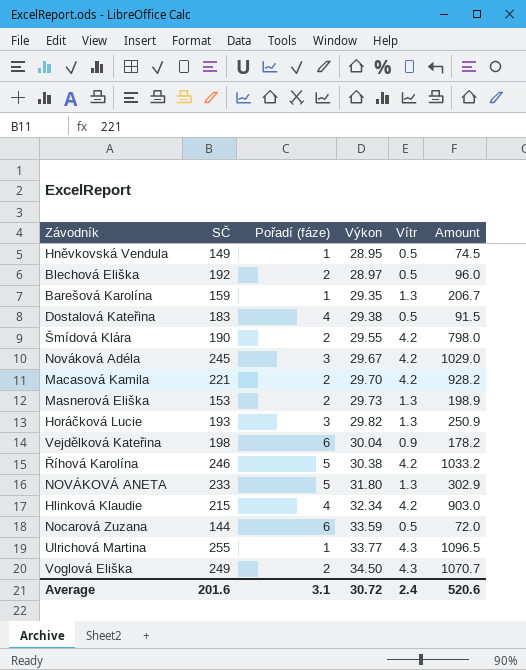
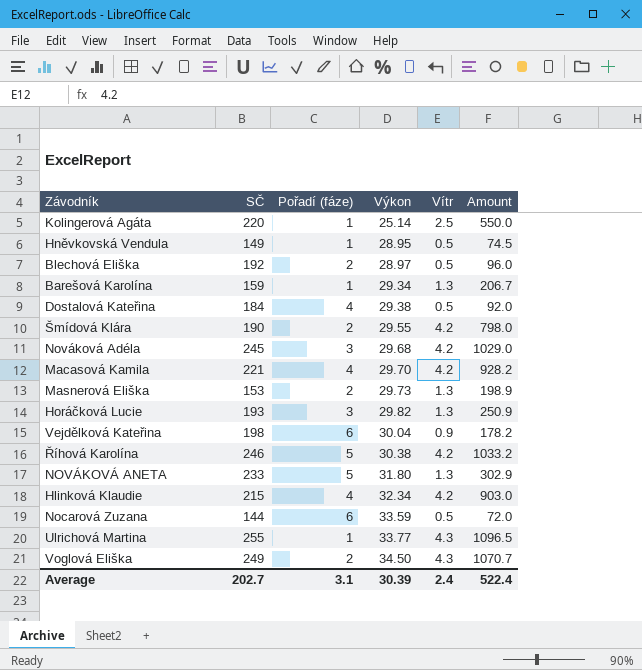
row Kolingerová Agáta: none -> 220 | 1 | 25.14 | 2.5 | 550.0
Barešová Karolína | Výkon: 29.35 -> 29.34
Dostalová Kateřina | SČ: 183 -> 184
Dostalová Kateřina | Amount: 91.5 -> 92.0
Nováková Adéla | Výkon: 29.67 -> 29.68
Macasová Kamila | Pořadí (fáze): 2 -> 4
Average | SČ: 201.6 -> 202.7
Average | Výkon: 30.72 -> 30.39
Average | Amount: 520.6 -> 522.4

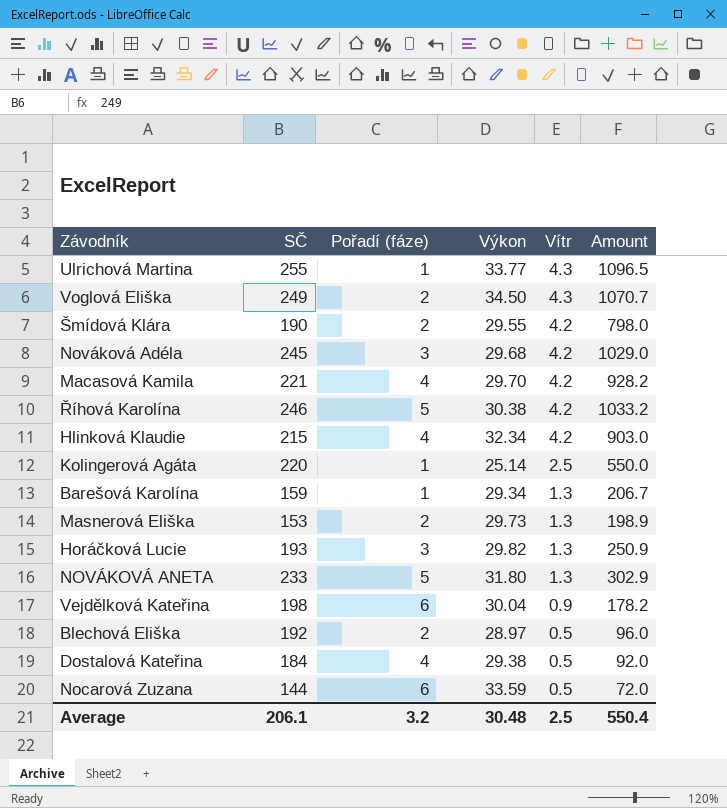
row order: Výkon ascending -> Vítr descending
row Hněvkovská Vendula: 149 | 1 | 28.95 | 0.5 | 74.5 -> none
Average | SČ: 202.7 -> 206.1
Average | Pořadí (fáze): 3.1 -> 3.2
Average | Výkon: 30.39 -> 30.48
Average | Vítr: 2.4 -> 2.5
Average | Amount: 522.4 -> 550.4

